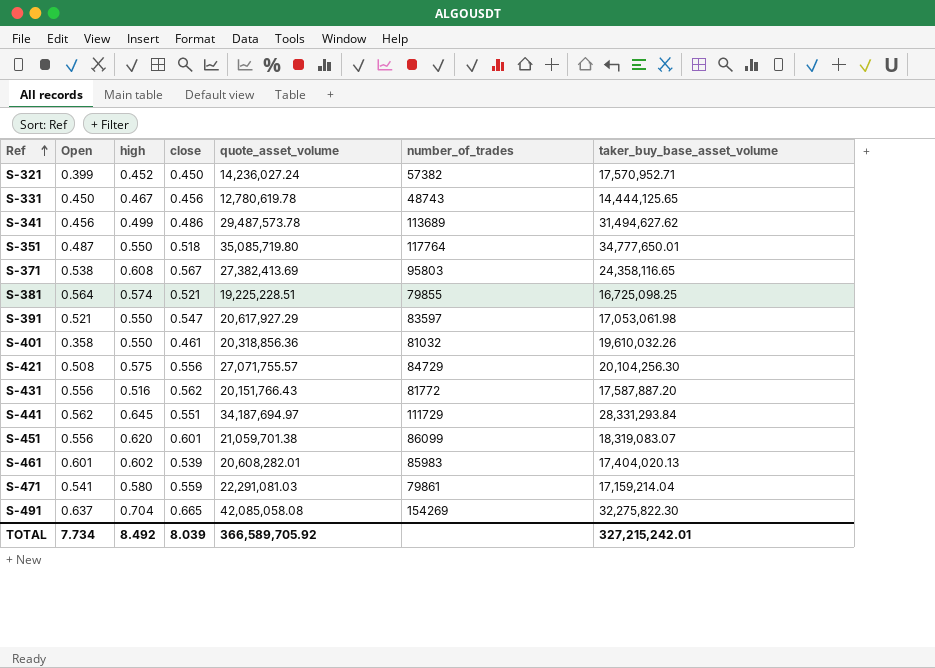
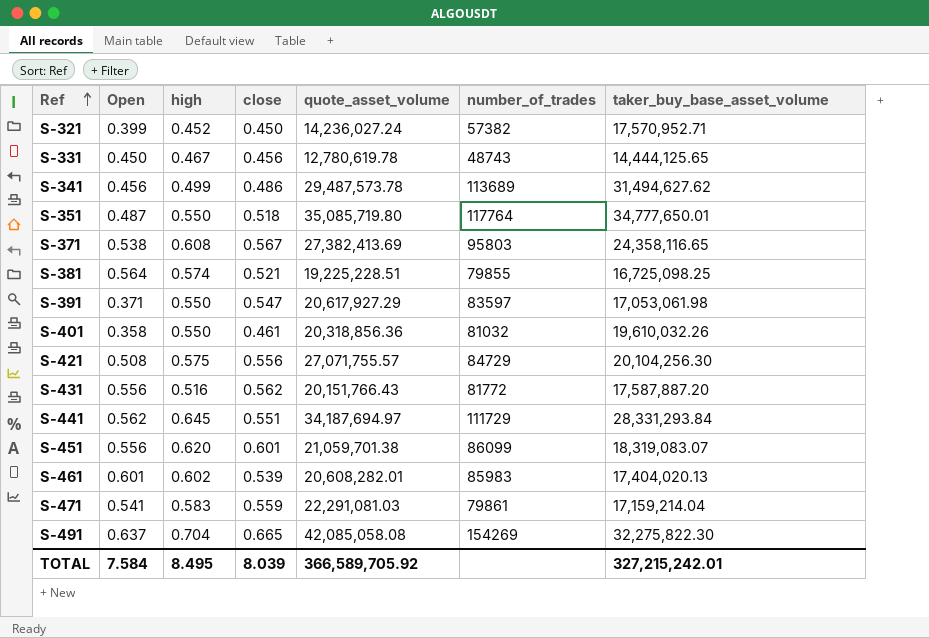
S-391 | Open: 0.521 -> 0.371
S-471 | high: 0.580 -> 0.583
TOTAL | Open: 7.734 -> 7.584
TOTAL | high: 8.492 -> 8.495

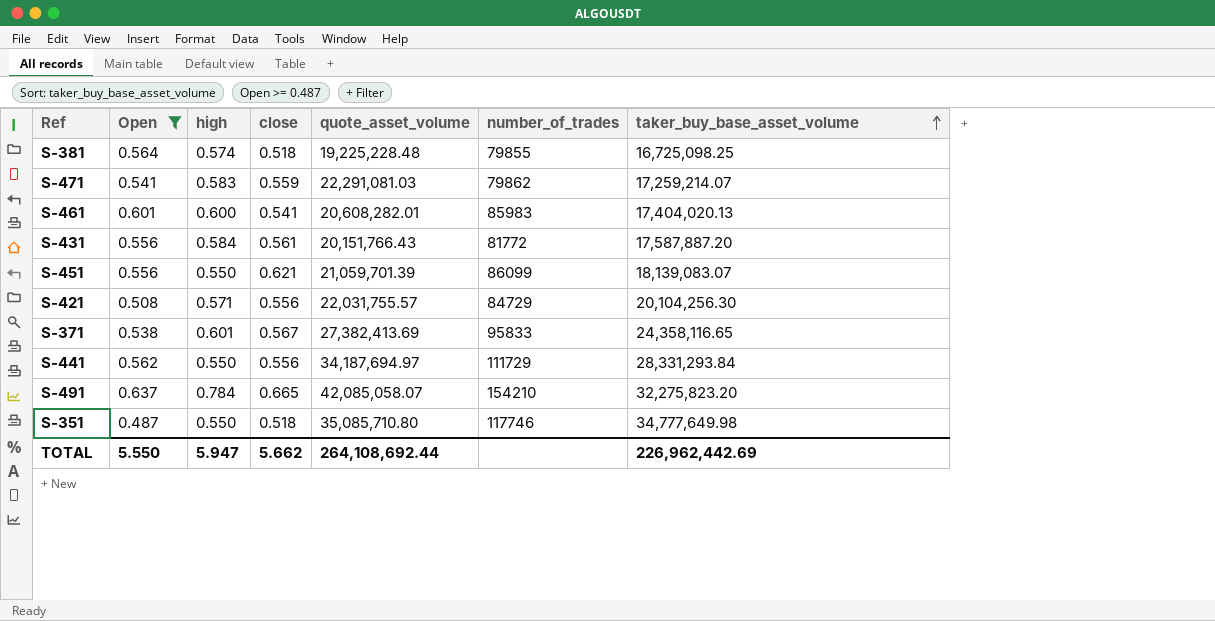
filter: none -> Open >= 0.487
row order: Ref ascending -> taker_buy_base_asset_volume ascending
S-381 | close: 0.521 -> 0.518
S-381 | quote_asset_volume: 19,225,228.51 -> 19,225,228.48
S-471 | number_of_trades: 79861 -> 79862
S-471 | taker_buy_base_asset_volume: 17,159,214.04 -> 17,259,214.07
S-461 | high: 0.602 -> 0.600
S-461 | close: 0.539 -> 0.541
S-431 | high: 0.516 -> 0.584
S-431 | close: 0.562 -> 0.561
S-451 | high: 0.620 -> 0.550
S-451 | close: 0.601 -> 0.621
S-451 | quote_asset_volume: 21,059,701.38 -> 21,059,701.39
S-451 | taker_buy_base_asset_volume: 18,319,083.07 -> 18,139,083.07
S-421 | high: 0.575 -> 0.571
S-421 | quote_asset_volume: 27,071,755.57 -> 22,031,755.57
S-371 | high: 0.608 -> 0.601
S-371 | number_of_trades: 95803 -> 95833
S-441 | high: 0.645 -> 0.550
S-441 | close: 0.551 -> 0.556
S-491 | high: 0.704 -> 0.784
S-491 | quote_asset_volume: 42,085,058.08 -> 42,085,058.07
S-491 | number_of_trades: 154269 -> 154210
S-491 | taker_buy_base_asset_volume: 32,275,822.30 -> 32,275,823.20
S-351 | quote_asset_volume: 35,085,719.80 -> 35,085,710.80
S-351 | number_of_trades: 117764 -> 117746
S-351 | taker_buy_base_asset_volume: 34,777,650.01 -> 34,777,649.98
TOTAL | Open: 7.584 -> 5.550
TOTAL | high: 8.495 -> 5.947
TOTAL | close: 8.039 -> 5.662
TOTAL | quote_asset_volume: 366,589,705.92 -> 264,108,692.44
TOTAL | taker_buy_base_asset_volume: 327,215,242.01 -> 226,962,442.69

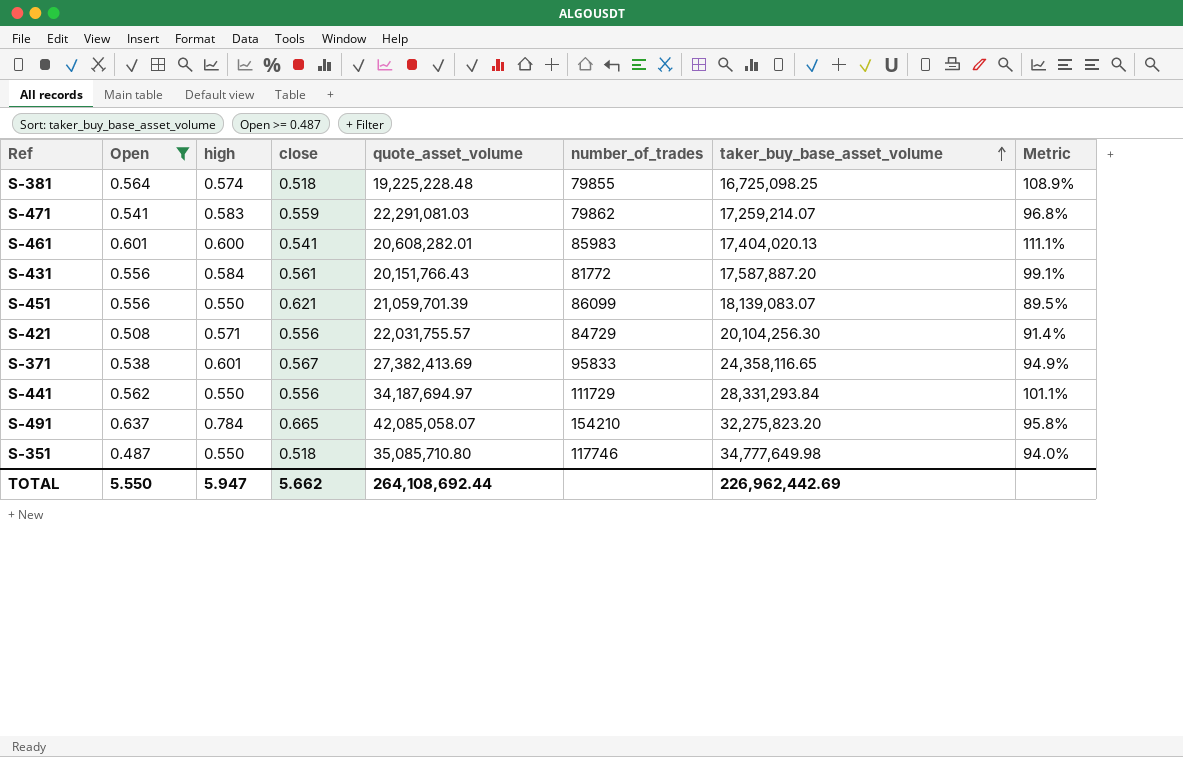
column Metric | formula: none -> [Open] / [close]

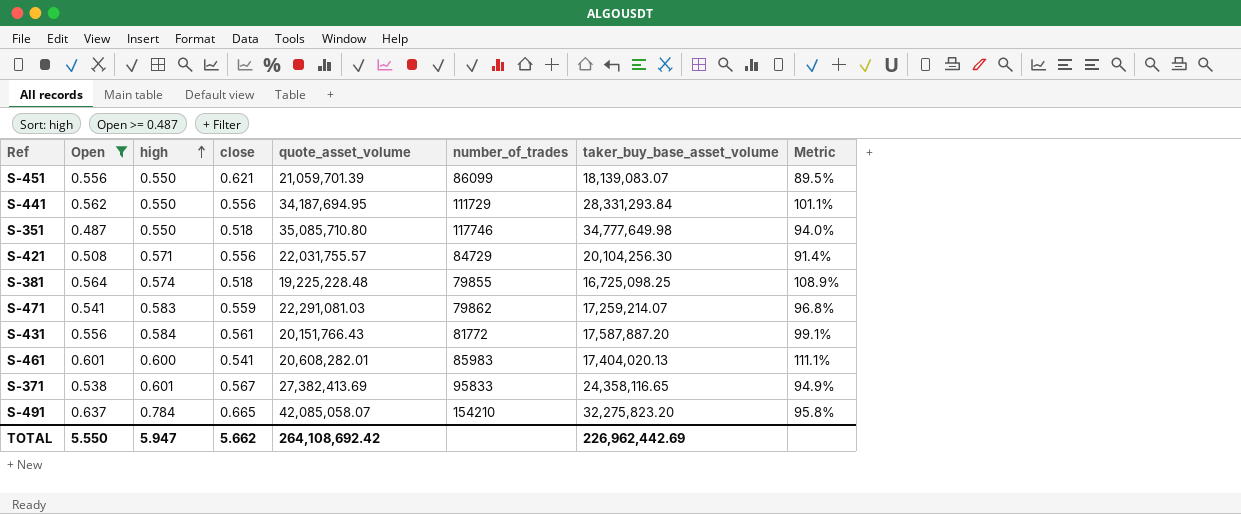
row order: taker_buy_base_asset_volume ascending -> high ascending
S-441 | quote_asset_volume: 34,187,694.97 -> 34,187,694.95
TOTAL | quote_asset_volume: 264,108,692.44 -> 264,108,692.42

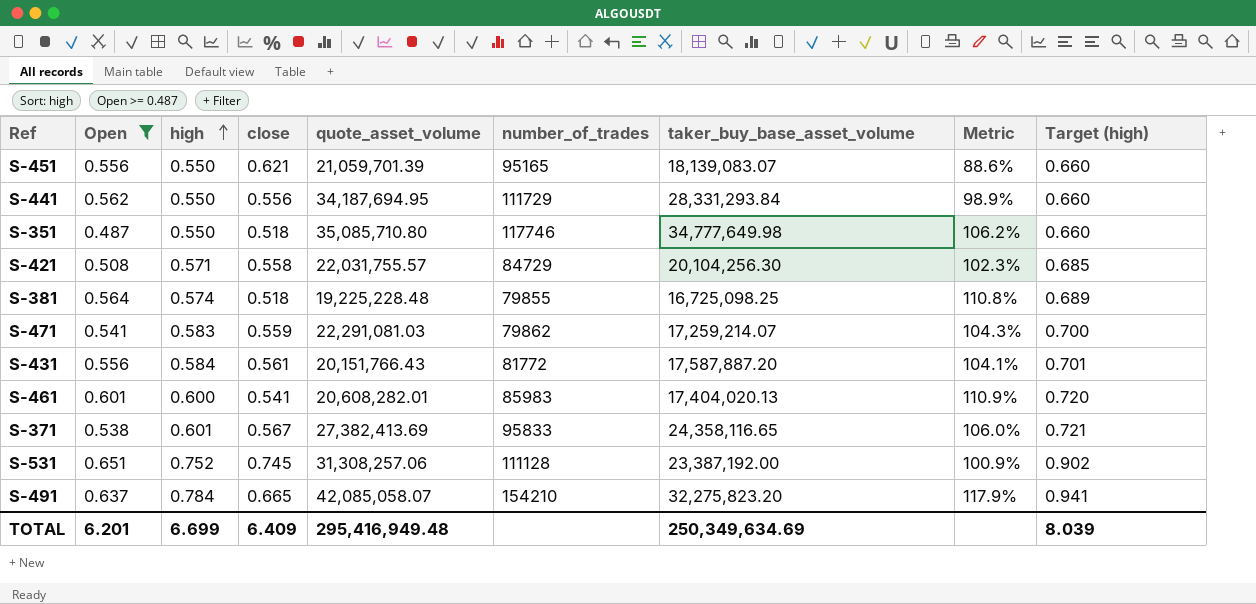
column Metric | formula: [Open] / [close] -> [high] / [close]
column Target (high) | formula: none -> [high] * 1.2
S-451 | number_of_trades: 86099 -> 95165
S-421 | close: 0.556 -> 0.558
row S-531: none -> 0.651 | 0.752 | 0.745 | 31,308,257.06 | 111128 | 23,387,192.00 | 100.9% | 0.902
TOTAL | Open: 5.550 -> 6.201
TOTAL | high: 5.947 -> 6.699
TOTAL | close: 5.662 -> 6.409
TOTAL | quote_asset_volume: 264,108,692.42 -> 295,416,949.48
TOTAL | taker_buy_base_asset_volume: 226,962,442.69 -> 250,349,634.69

